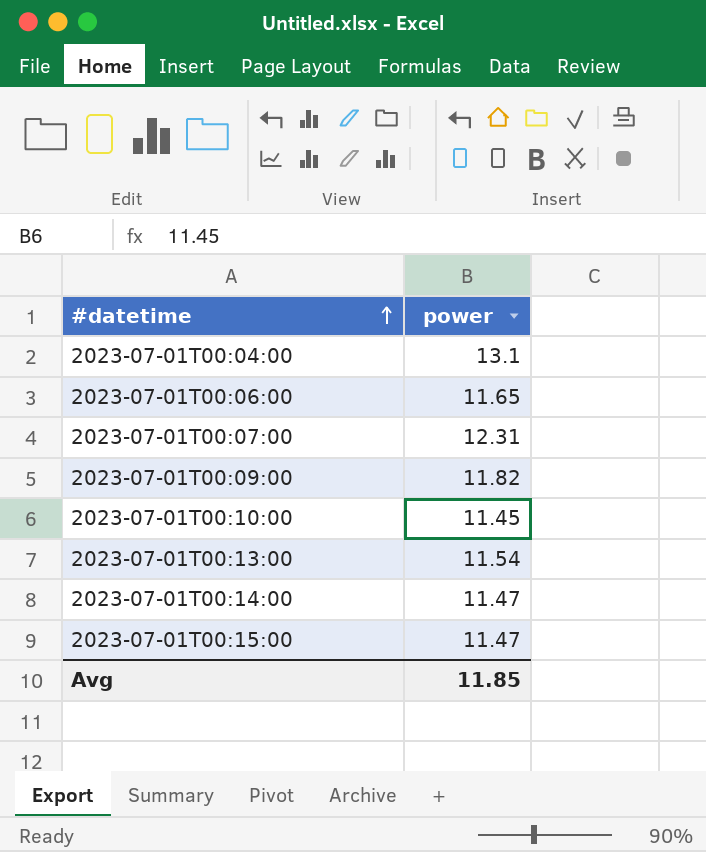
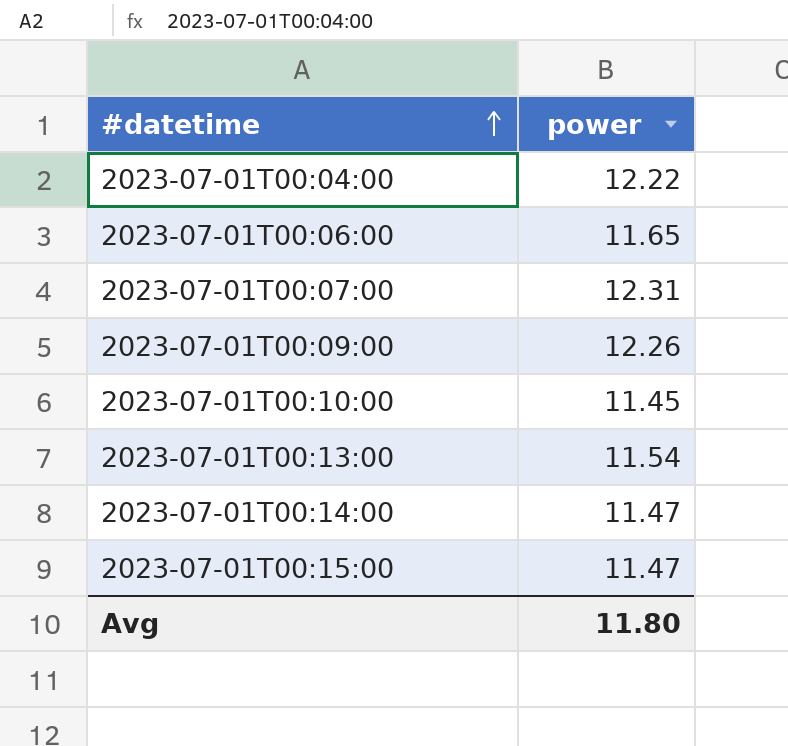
2023-07-01T00:04:00 | power: 13.1 -> 12.22
2023-07-01T00:09:00 | power: 11.82 -> 12.26
Avg | power: 11.85 -> 11.80

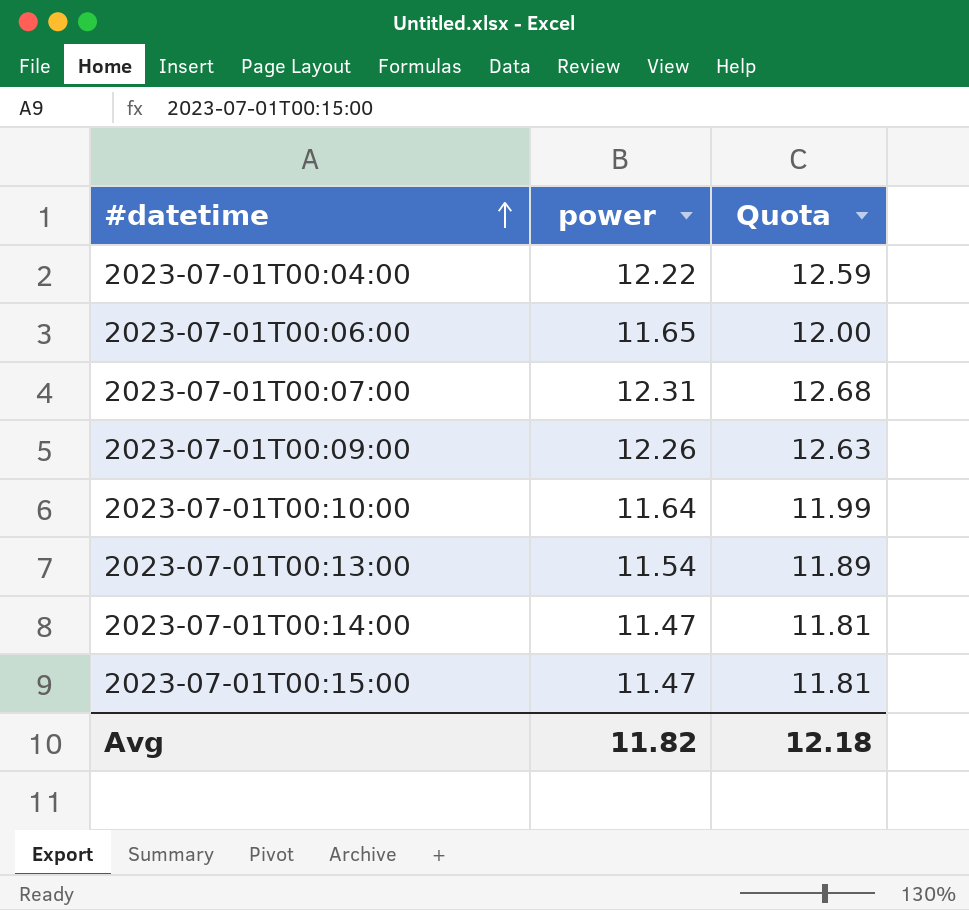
column Quota | formula: none -> [power] * 1.03
2023-07-01T00:10:00 | power: 11.45 -> 11.64
Avg | power: 11.80 -> 11.82

